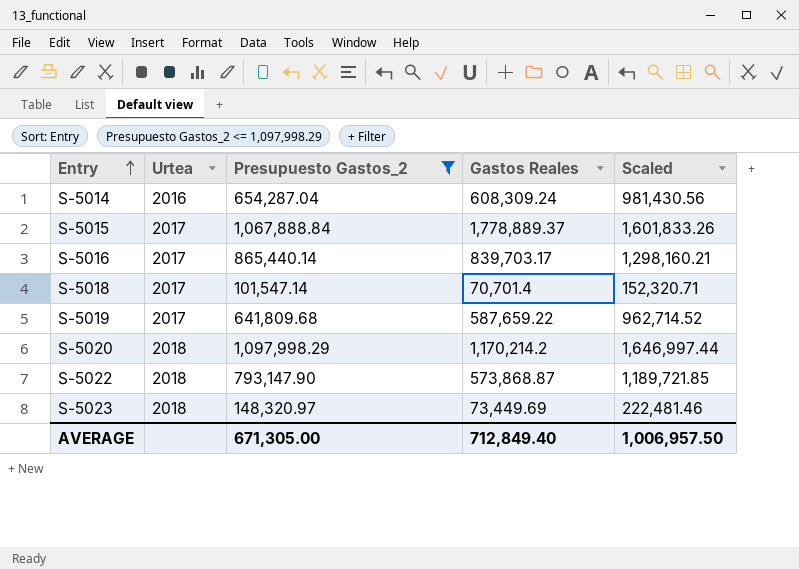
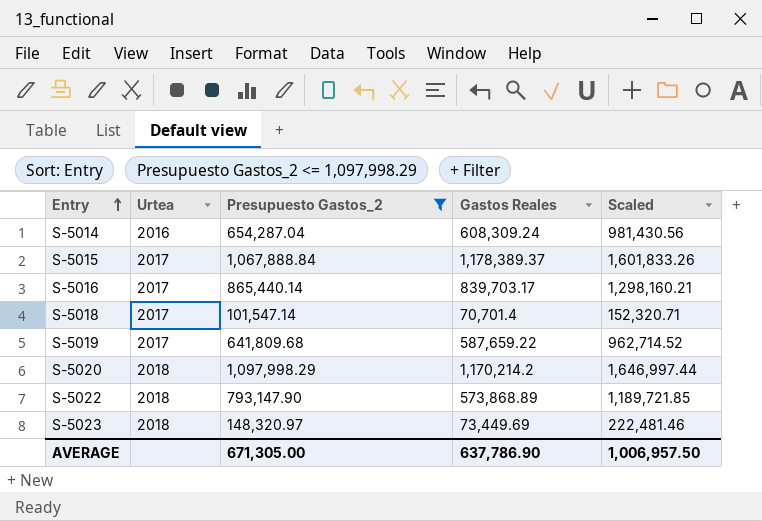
S-5015 | Gastos Reales: 1,778,889.37 -> 1,178,389.37
S-5022 | Gastos Reales: 573,868.87 -> 573,868.89
AVERAGE | Gastos Reales: 712,849.40 -> 637,786.90

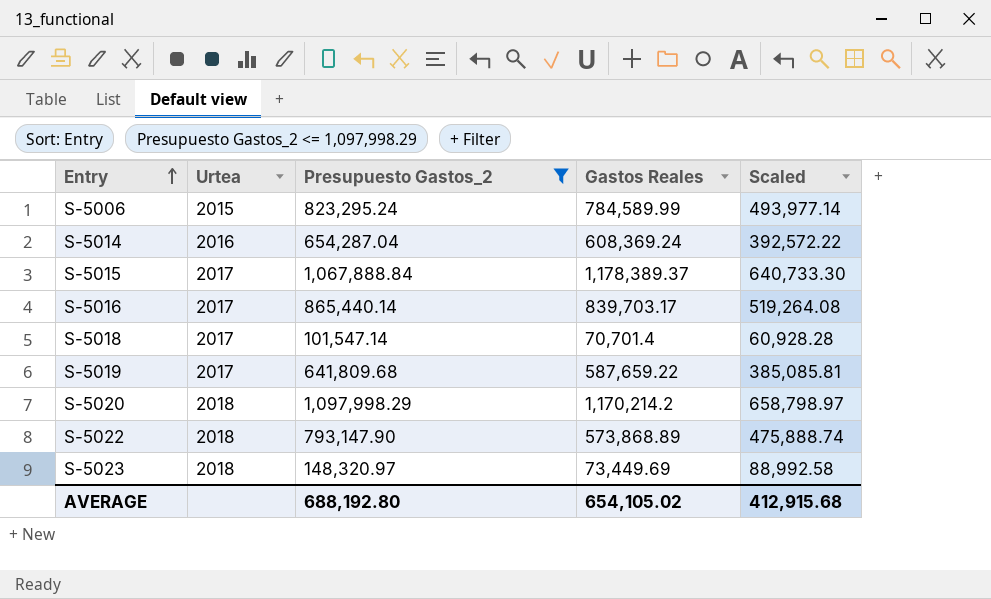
column Scaled | formula: [Presupuesto Gastos_2] * 1.5 -> [Presupuesto Gastos_2] * 0.6
row S-5006: none -> 2015 | 823,295.24 | 784,589.99 | 493,977.14
S-5014 | Gastos Reales: 608,309.24 -> 608,369.24
AVERAGE | Presupuesto Gastos_2: 671,305.00 -> 688,192.80
AVERAGE | Gastos Reales: 637,786.90 -> 654,105.02
AVERAGE | Scaled: 1,006,957.50 -> 412,915.68

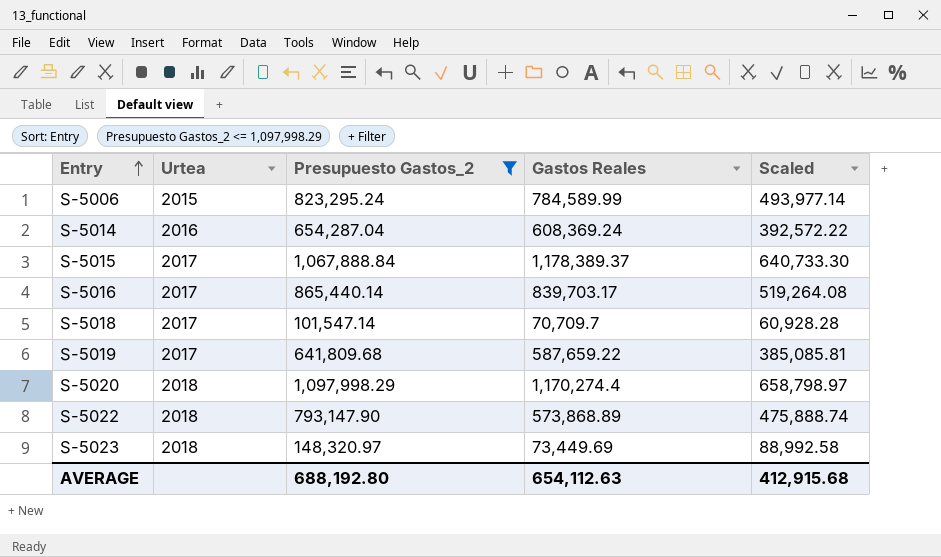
S-5018 | Gastos Reales: 70,701.4 -> 70,709.7
S-5020 | Gastos Reales: 1,170,214.2 -> 1,170,274.4
AVERAGE | Gastos Reales: 654,105.02 -> 654,112.63

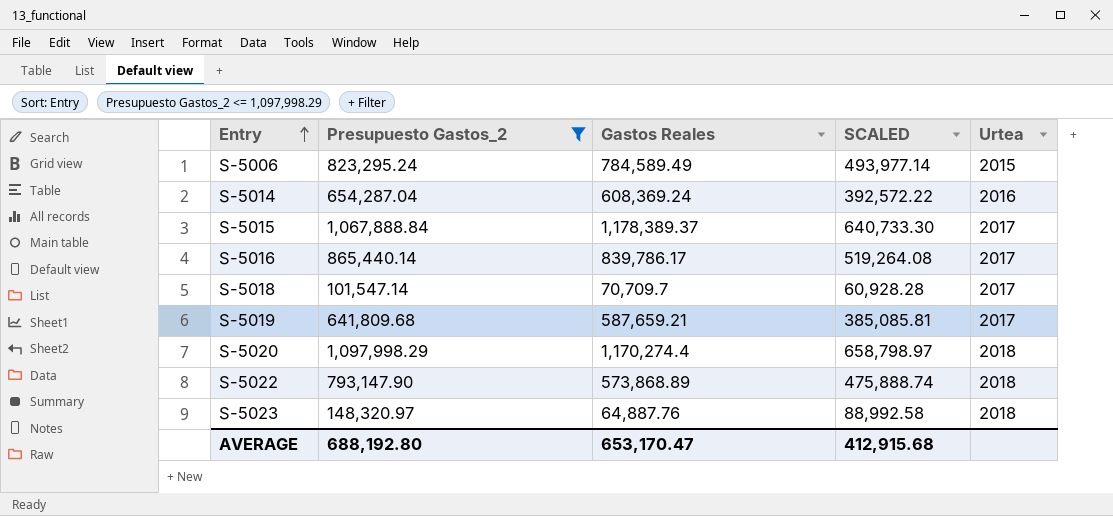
column name: Scaled -> SCALED
column Urtea | position: 2 -> 5
S-5006 | Gastos Reales: 784,589.99 -> 784,589.49
S-5016 | Gastos Reales: 839,703.17 -> 839,786.17
S-5019 | Gastos Reales: 587,659.22 -> 587,659.21
S-5023 | Gastos Reales: 73,449.69 -> 64,887.76
AVERAGE | Gastos Reales: 654,112.63 -> 653,170.47

